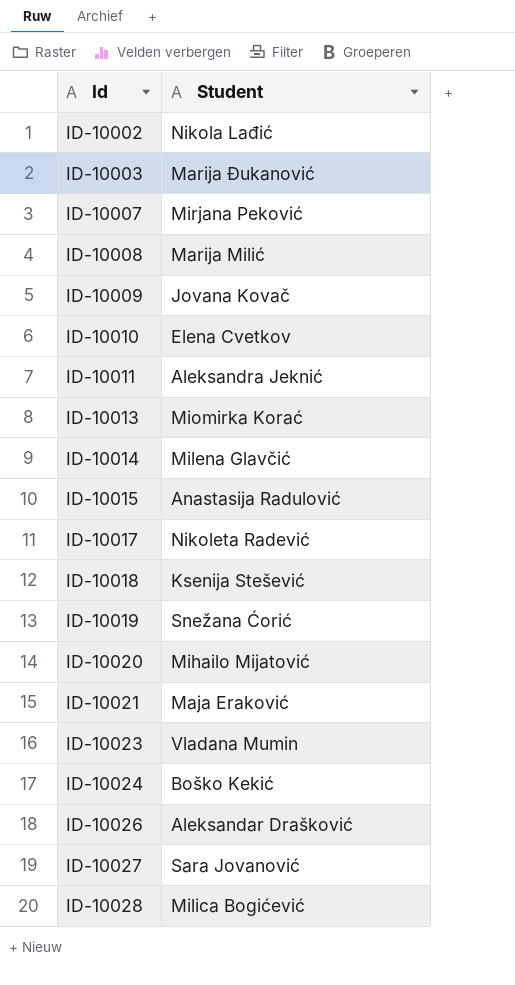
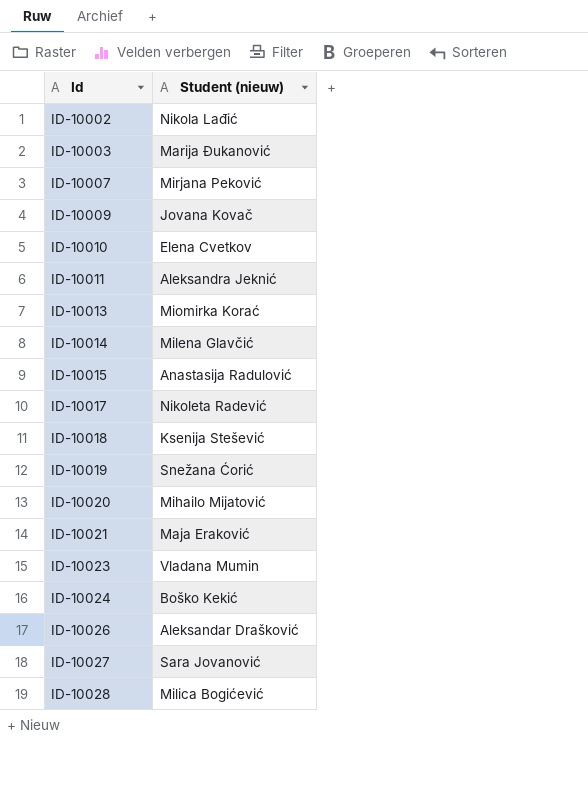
column name: Student -> Student (nieuw)
row ID-10008: Marija Milić -> none

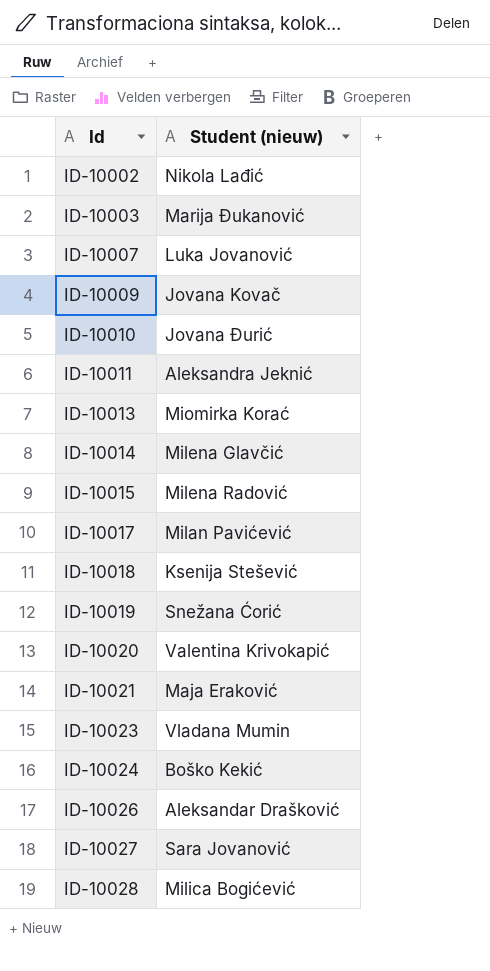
ID-10007 | Student (nieuw): Mirjana Peković -> Luka Jovanović
ID-10010 | Student (nieuw): Elena Cvetkov -> Jovana Đurić
ID-10015 | Student (nieuw): Anastasija Radulović -> Milena Radović
ID-10017 | Student (nieuw): Nikoleta Radević -> Milan Pavićević
ID-10020 | Student (nieuw): Mihailo Mijatović -> Valentina Krivokapić

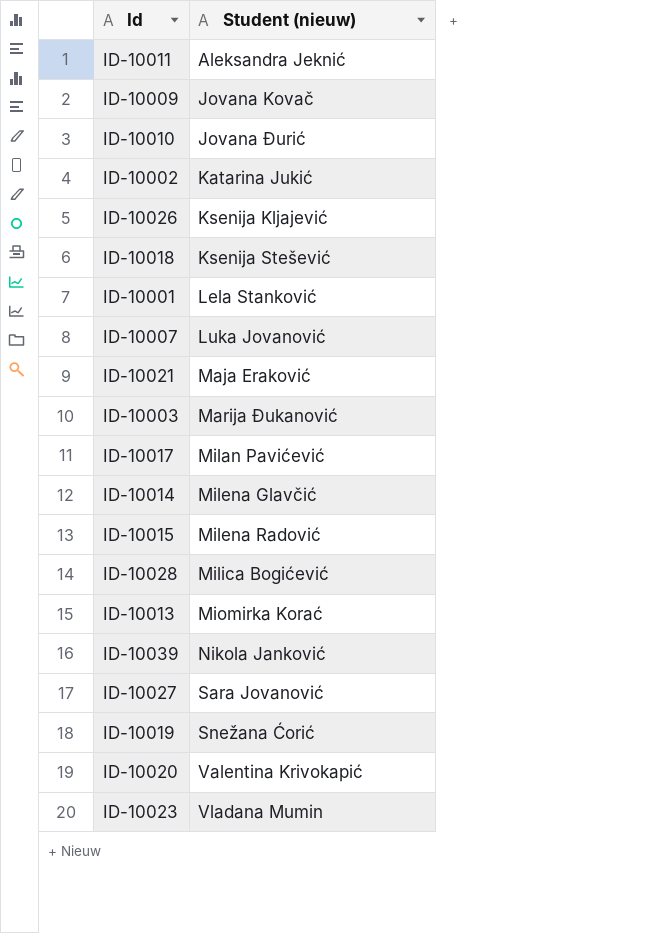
row order: Id ascending -> Student (nieuw) ascending
row ID-10024: Boško Kekić -> none
ID-10002 | Student (nieuw): Nikola Lađić -> Katarina Jukić
ID-10026 | Student (nieuw): Aleksandar Drašković -> Ksenija Kljajević
row ID-10001: none -> Lela Stanković
row ID-10039: none -> Nikola Janković

